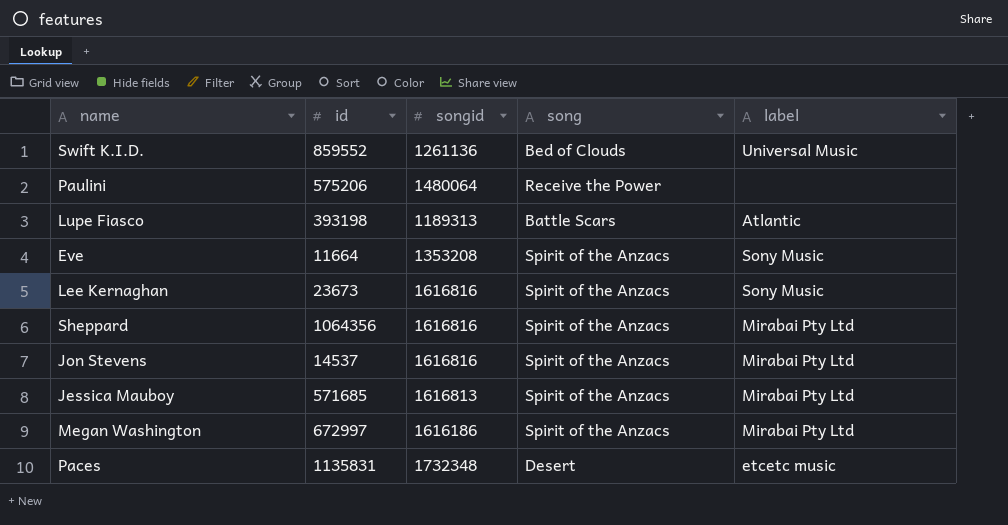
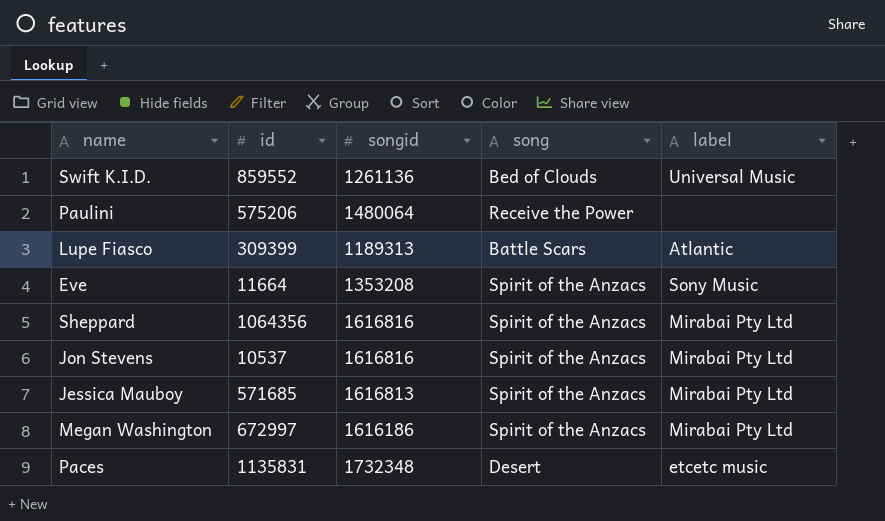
row Lee Kernaghan: 23673 | 1616816 | Spirit of the Anzacs | Sony Music -> none
Lupe Fiasco | id: 393198 -> 309399
Jon Stevens | id: 14537 -> 10537

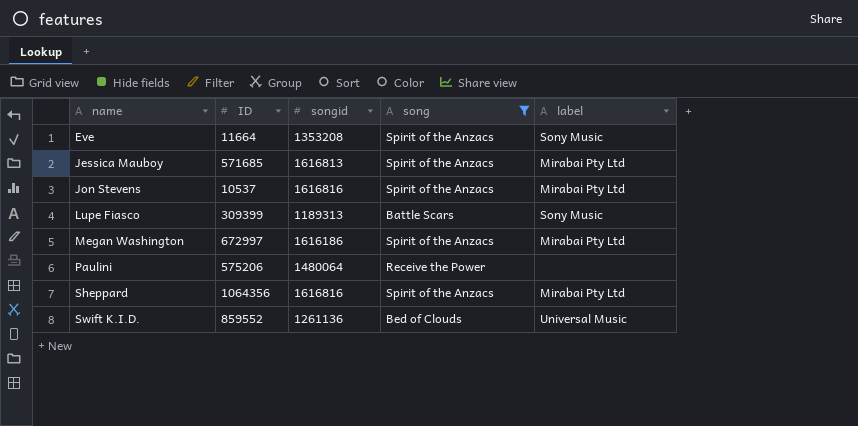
filter: none -> song != Desert
row order: none -> name ascending
column name: id -> ID
Lupe Fiasco | label: Atlantic -> Sony Music

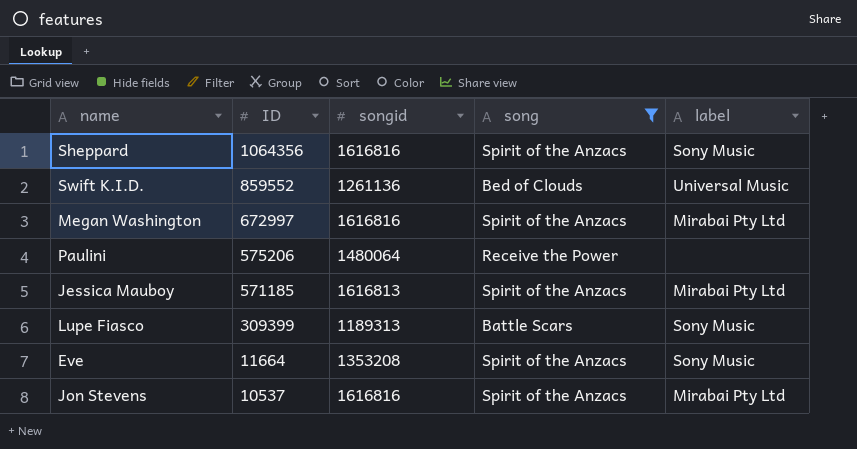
row order: name ascending -> ID descending
Sheppard | label: Mirabai Pty Ltd -> Sony Music
Megan Washington | songid: 1616186 -> 1616816
Jessica Mauboy | ID: 571685 -> 571185

